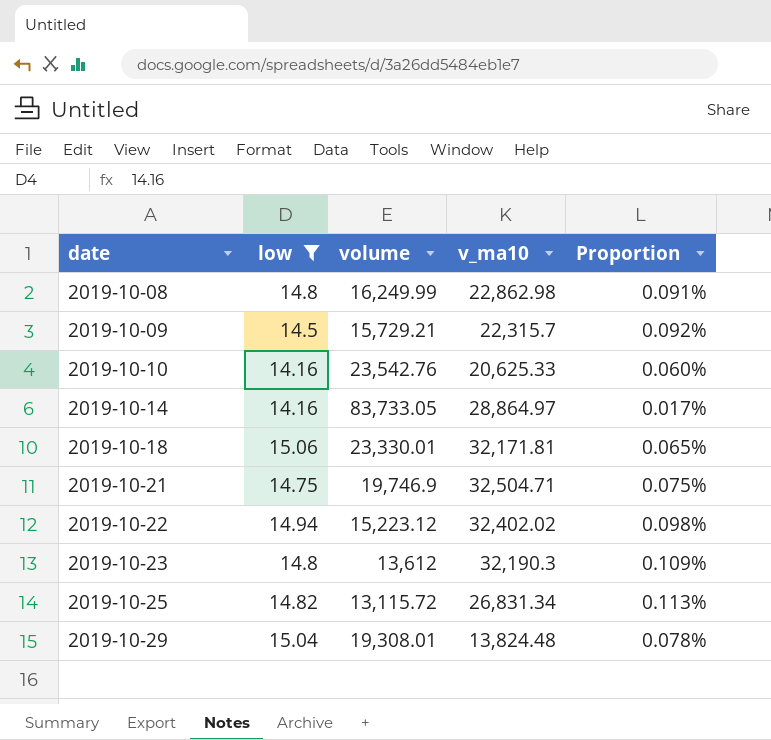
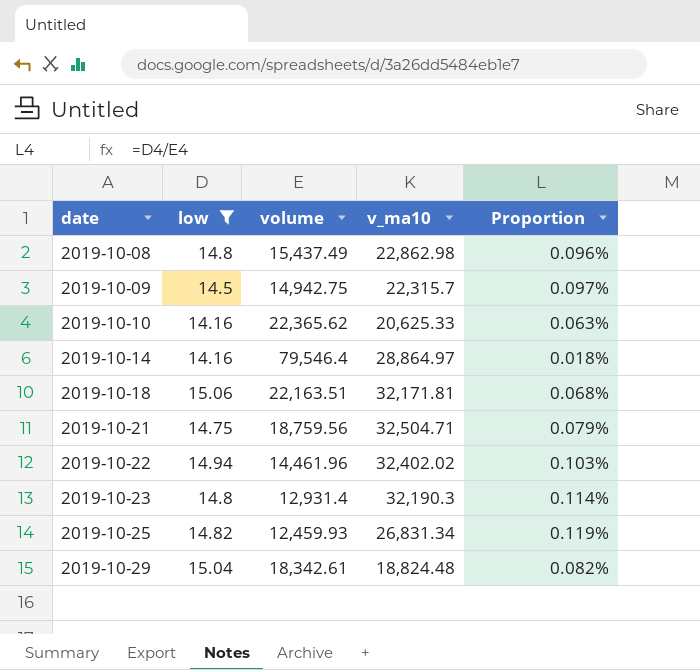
2019-10-08 | volume: 16,249.99 -> 15,437.49
2019-10-08 | Proportion: 0.091% -> 0.096%
2019-10-09 | volume: 15,729.21 -> 14,942.75
2019-10-09 | Proportion: 0.092% -> 0.097%
2019-10-10 | volume: 23,542.76 -> 22,365.62
2019-10-10 | Proportion: 0.060% -> 0.063%
2019-10-14 | volume: 83,733.05 -> 79,546.4
2019-10-14 | Proportion: 0.017% -> 0.018%
2019-10-18 | volume: 23,330.01 -> 22,163.51
2019-10-18 | Proportion: 0.065% -> 0.068%
2019-10-21 | volume: 19,746.9 -> 18,759.56
2019-10-21 | Proportion: 0.075% -> 0.079%
2019-10-22 | volume: 15,223.12 -> 14,461.96
2019-10-22 | Proportion: 0.098% -> 0.103%
2019-10-23 | volume: 13,612 -> 12,931.4
2019-10-23 | Proportion: 0.109% -> 0.114%
2019-10-25 | volume: 13,115.72 -> 12,459.93
2019-10-25 | Proportion: 0.113% -> 0.119%
2019-10-29 | volume: 19,308.01 -> 18,342.61
2019-10-29 | v_ma10: 13,824.48 -> 18,824.48
2019-10-29 | Proportion: 0.078% -> 0.082%

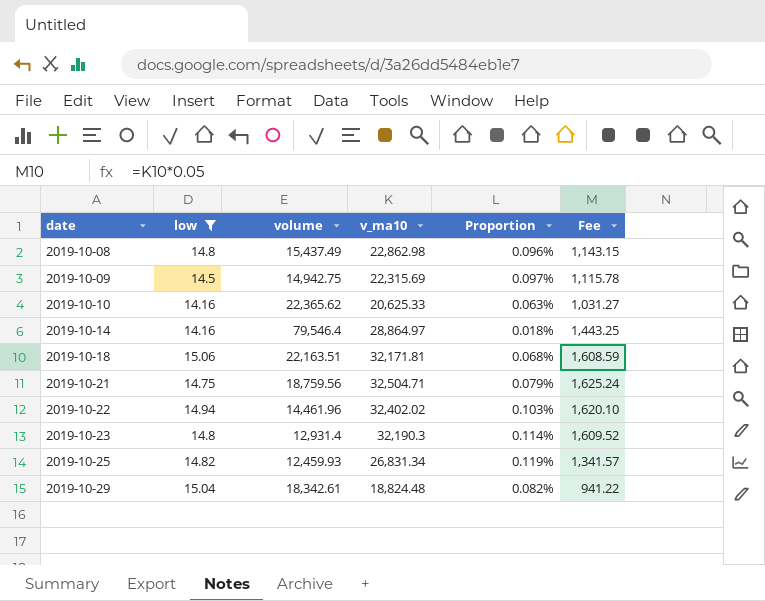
column Fee | formula: none -> [v_ma10] * 0.05
2019-10-09 | v_ma10: 22,315.7 -> 22,315.69

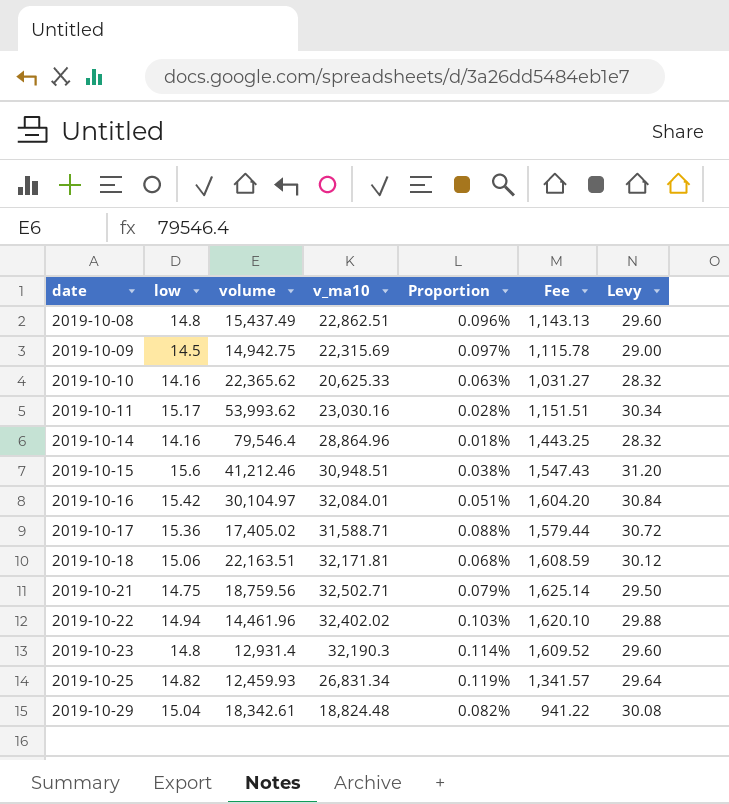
filter: low <= 15.06 -> none
column Levy | formula: none -> [low] * 2
2019-10-08 | v_ma10: 22,862.98 -> 22,862.51
2019-10-08 | Fee: 1,143.15 -> 1,143.13
2019-10-14 | v_ma10: 28,864.97 -> 28,864.96
2019-10-21 | v_ma10: 32,504.71 -> 32,502.71
2019-10-21 | Fee: 1,625.24 -> 1,625.14

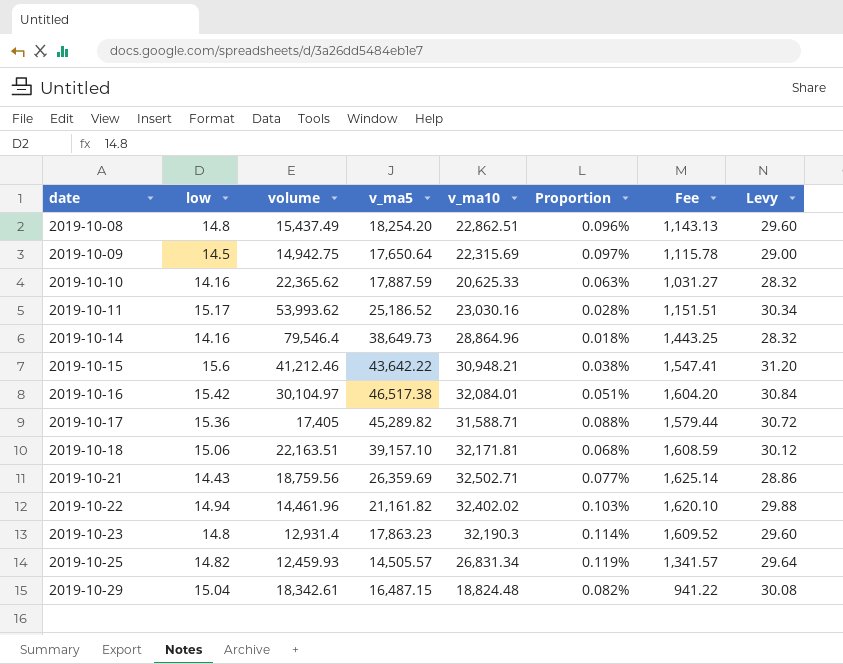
column v_ma5 | position: none -> 4
2019-10-15 | v_ma10: 30,948.51 -> 30,948.21
2019-10-15 | Fee: 1,547.43 -> 1,547.41
2019-10-17 | volume: 17,405.02 -> 17,405
2019-10-21 | low: 14.75 -> 14.43
2019-10-21 | Proportion: 0.079% -> 0.077%
2019-10-21 | Levy: 29.50 -> 28.86

